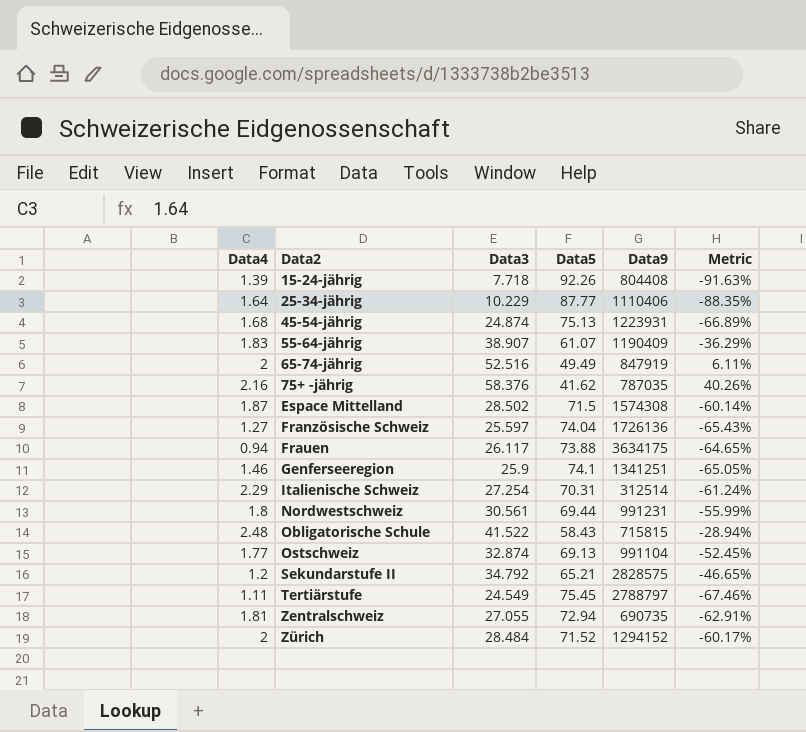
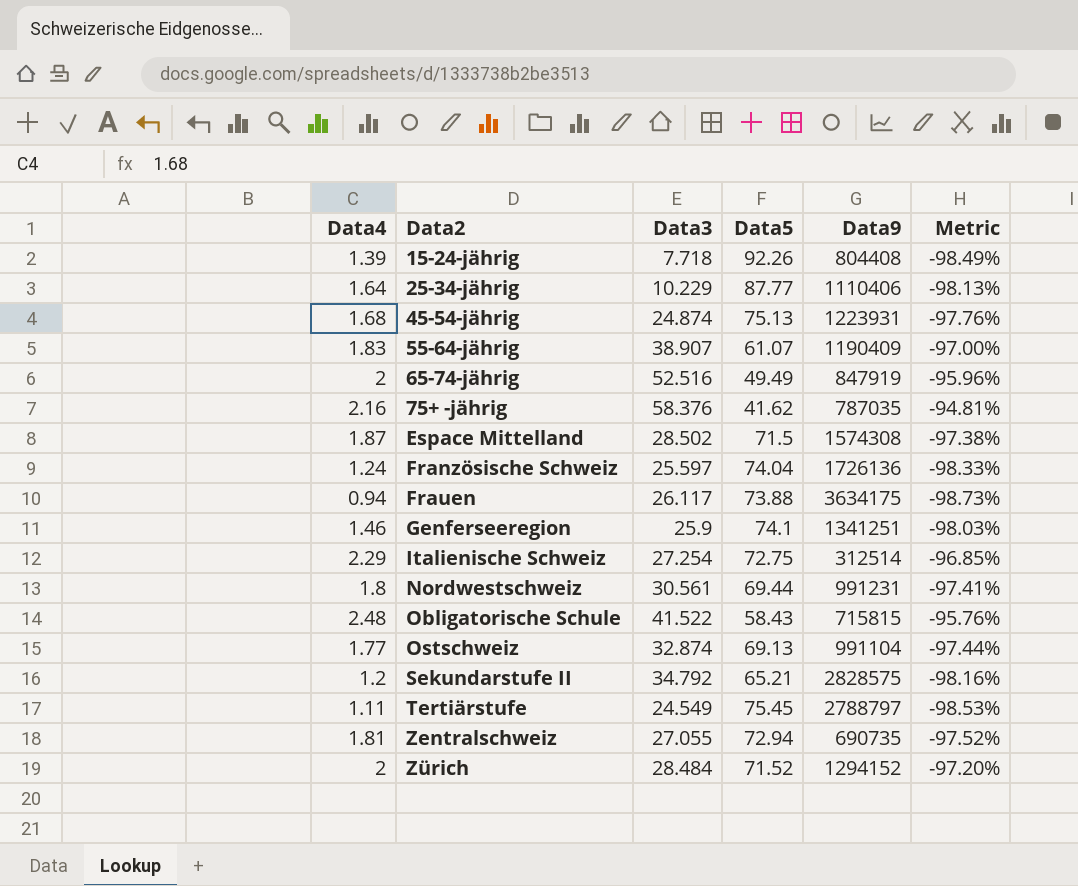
column Metric | formula: ([Data3] - [Data5]) / [Data5] -> ([Data4] - [Data5]) / [Data5]
Französische Schweiz | Data4: 1.27 -> 1.24
Italienische Schweiz | Data5: 70.31 -> 72.75

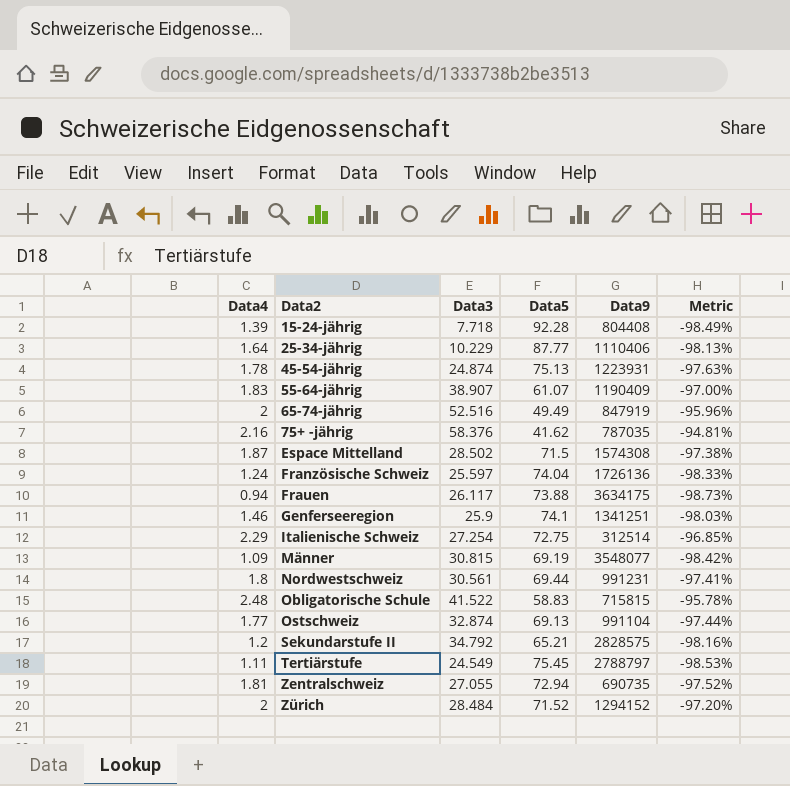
15-24-jährig | Data5: 92.26 -> 92.28
45-54-jährig | Data4: 1.68 -> 1.78
45-54-jährig | Metric: -97.76% -> -97.63%
row Männer: none -> 1.09 | 30.815 | 69.19 | 3548077 | -98.42%
Obligatorische Schule | Data5: 58.43 -> 58.83
Obligatorische Schule | Metric: -95.76% -> -95.78%

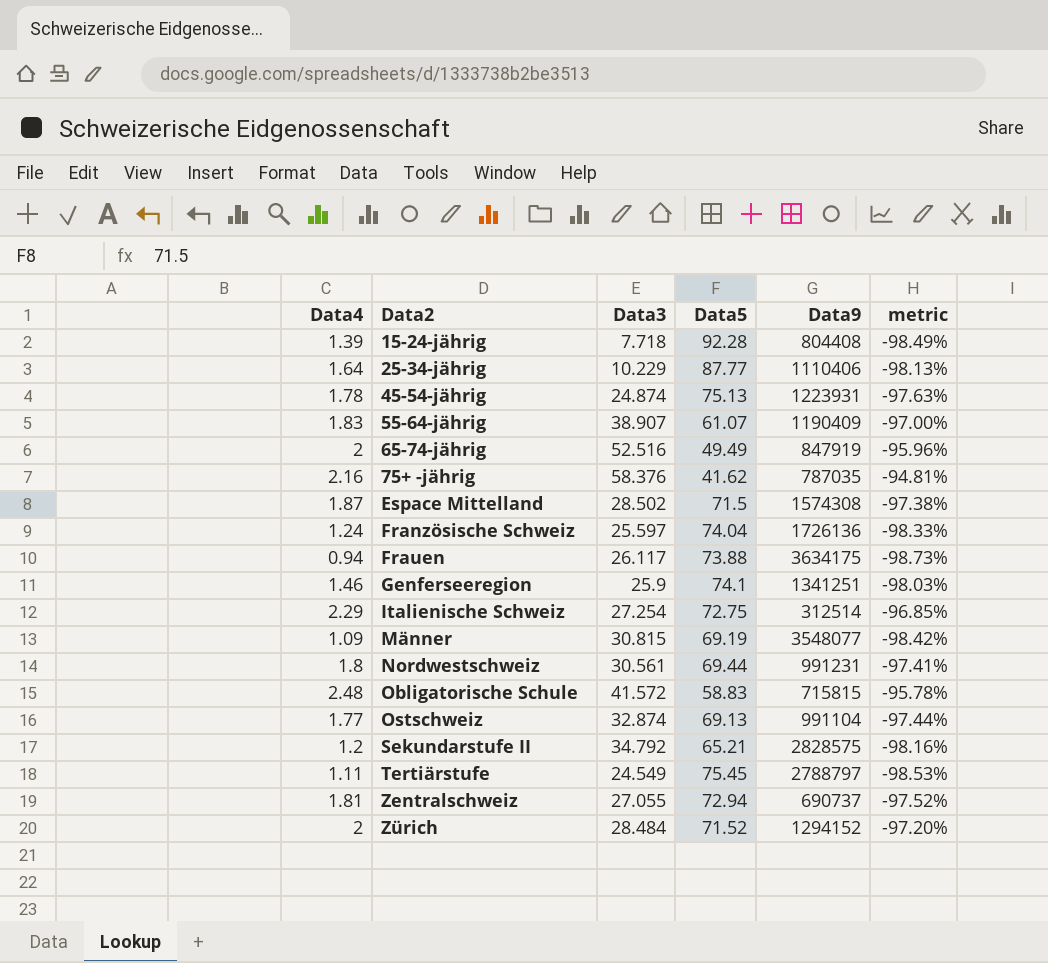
column name: Metric -> metric
Obligatorische Schule | Data3: 41.522 -> 41.572
Zentralschweiz | Data9: 690735 -> 690737

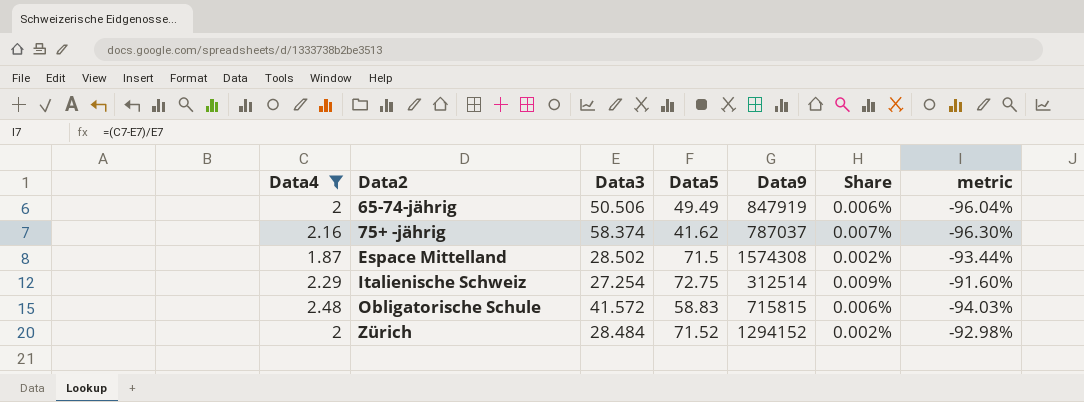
filter: none -> Data4 >= 1.87
column Share | formula: none -> [Data3] / [Data9]
column metric | formula: ([Data4] - [Data5]) / [Data5] -> ([Data4] - [Data3]) / [Data3]
65-74-jährig | Data3: 52.516 -> 50.506
75+ -jährig | Data3: 58.376 -> 58.374
75+ -jährig | Data9: 787035 -> 787037

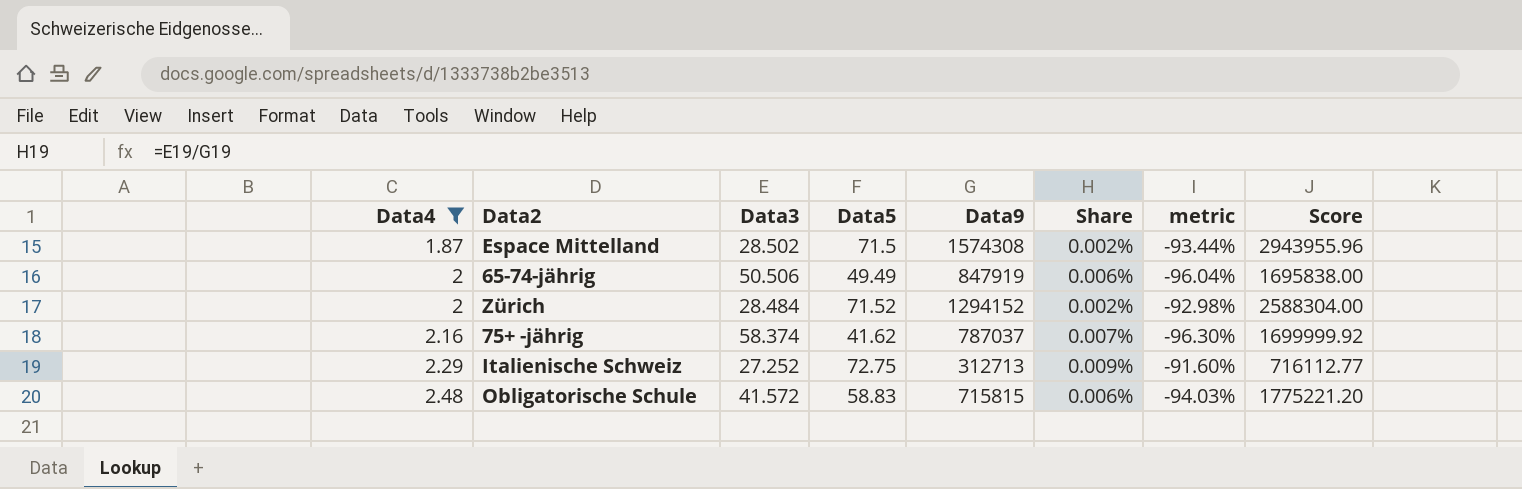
row order: Data2 ascending -> Data4 ascending
column Score | formula: none -> [Data4] * [Data9]
Italienische Schweiz | Data3: 27.254 -> 27.252
Italienische Schweiz | Data9: 312514 -> 312713

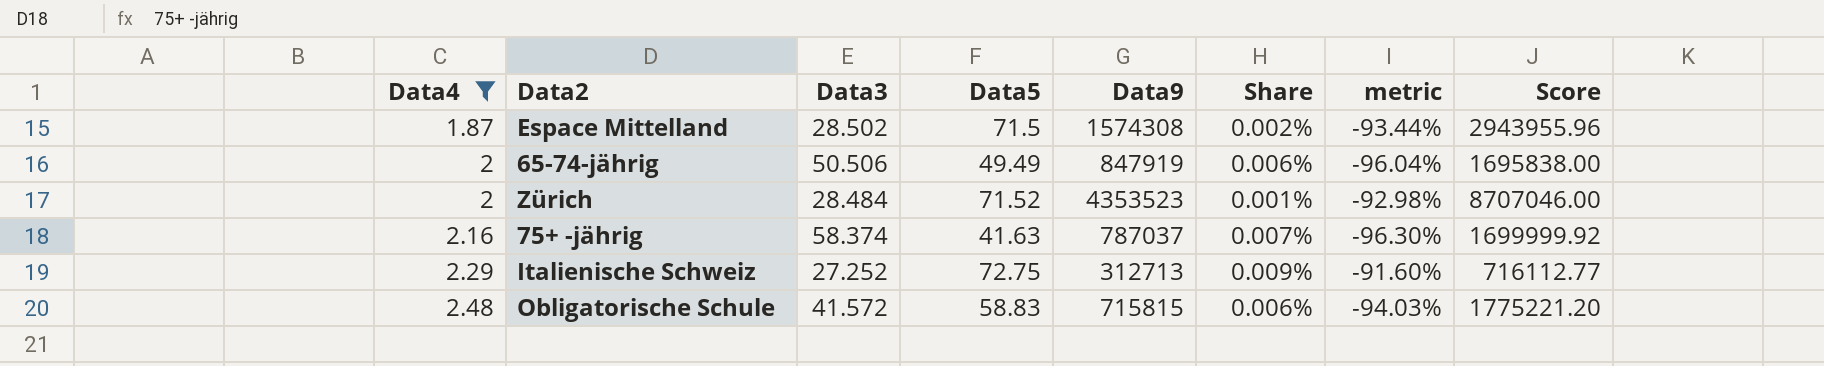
Zürich | Data9: 1294152 -> 4353523
Zürich | Share: 0.002% -> 0.001%
Zürich | Score: 2588304.00 -> 8707046.00
75+ -jährig | Data5: 41.62 -> 41.63

